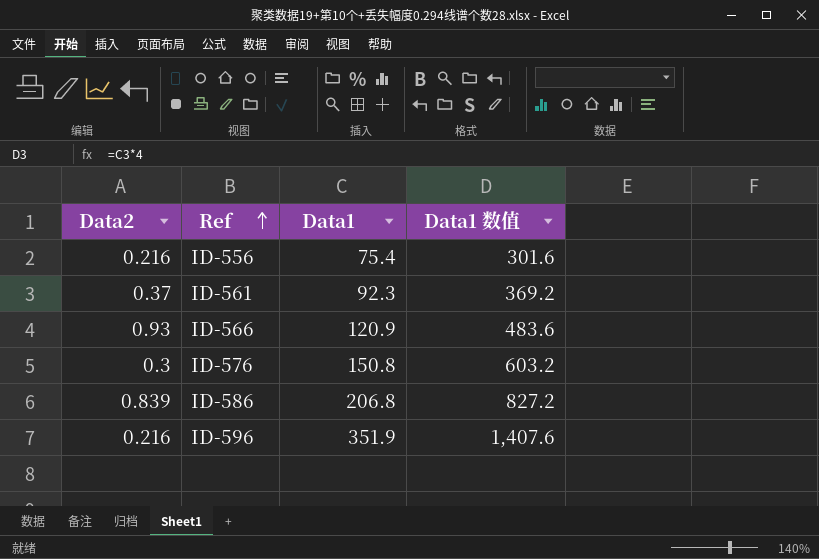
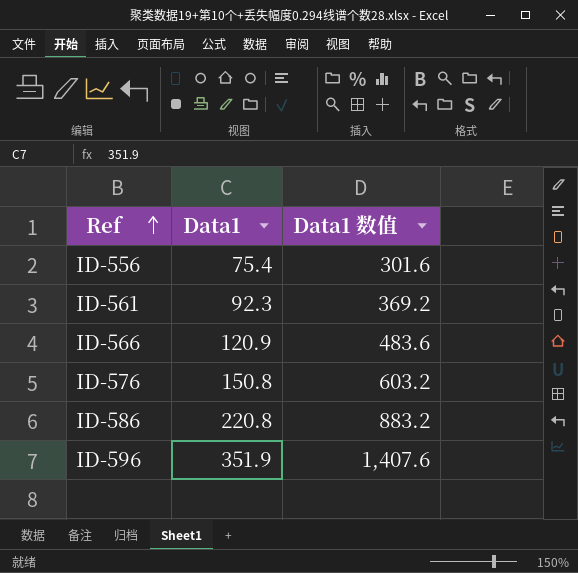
column Data2 | position: 1 -> none
ID-586 | Data1: 206.8 -> 220.8
ID-586 | Data1 数值: 827.2 -> 883.2

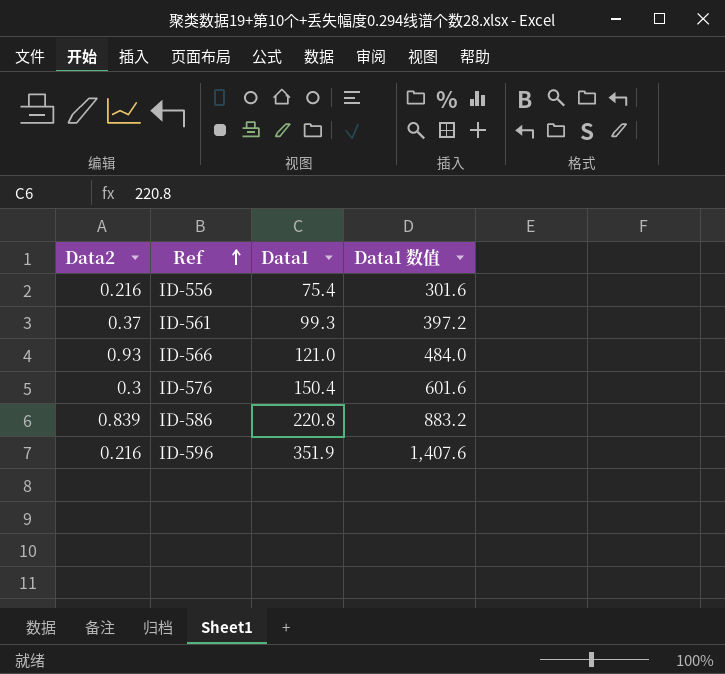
column Data2 | position: none -> 1
ID-561 | Data1: 92.3 -> 99.3
ID-561 | Data1 数值: 369.2 -> 397.2
ID-566 | Data1: 120.9 -> 121.0
ID-566 | Data1 数值: 483.6 -> 484.0
ID-576 | Data1: 150.8 -> 150.4
ID-576 | Data1 数值: 603.2 -> 601.6

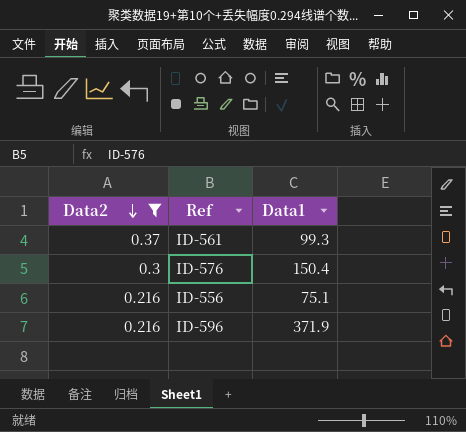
filter: none -> Data2 <= 0.37
row order: Ref ascending -> Data2 descending
column Data1 数值 | formula: [Data1] * 4 -> none
ID-556 | Data1: 75.4 -> 75.1
ID-596 | Data1: 351.9 -> 371.9

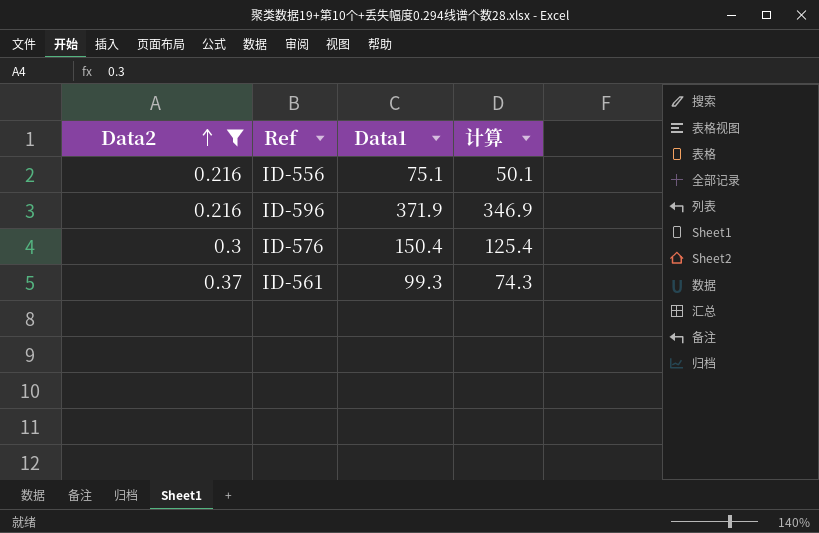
row order: Data2 descending -> Data2 ascending
column 计算 | formula: none -> [Data1] - 25

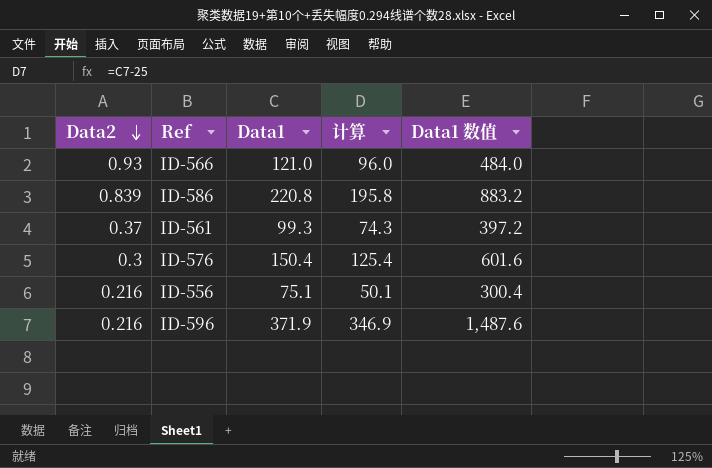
filter: Data2 <= 0.37 -> none
row order: Data2 ascending -> Data2 descending
column Data1 数值 | formula: none -> [Data1] * 4

